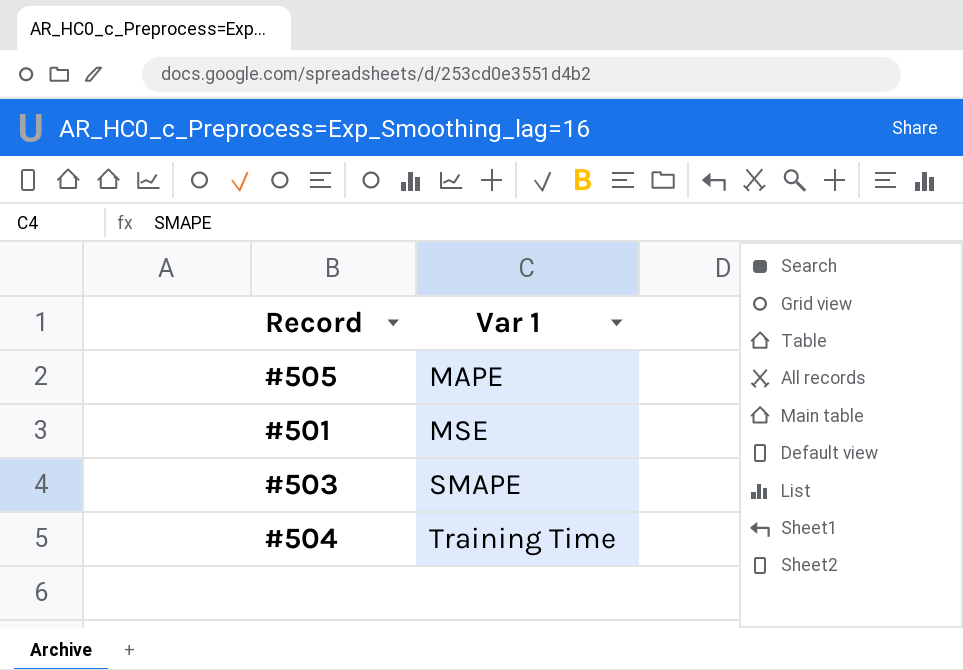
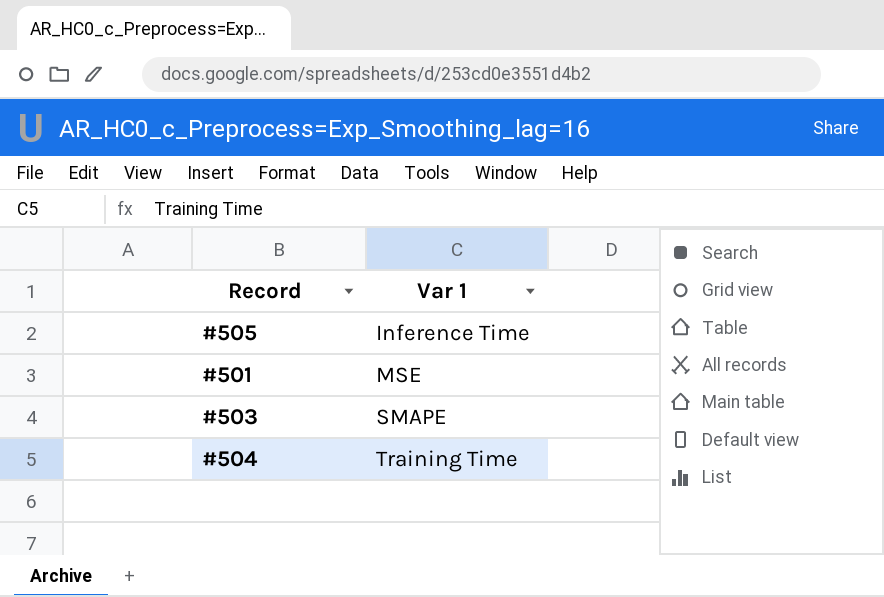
#505 | Var 1: MAPE -> Inference Time

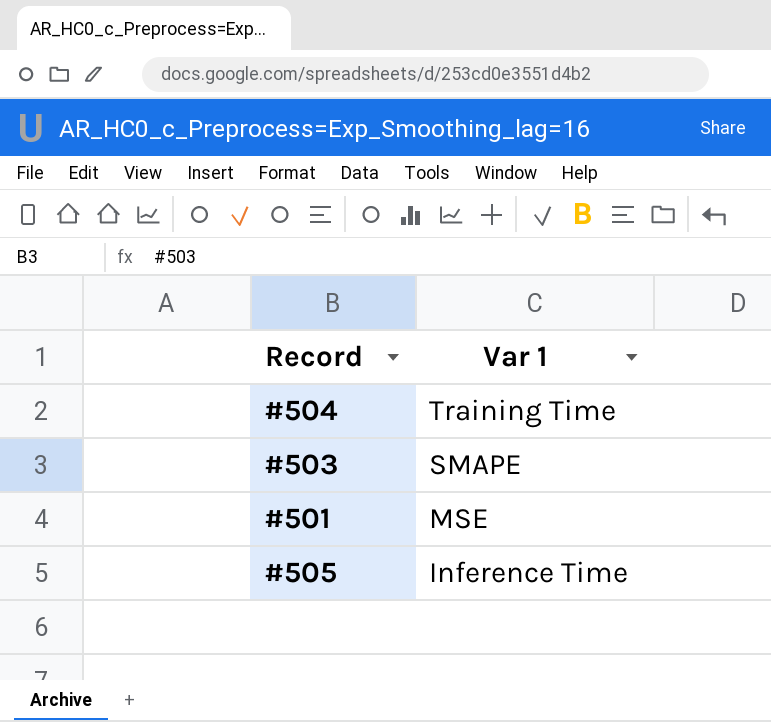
row order: Var 1 ascending -> Var 1 descending

